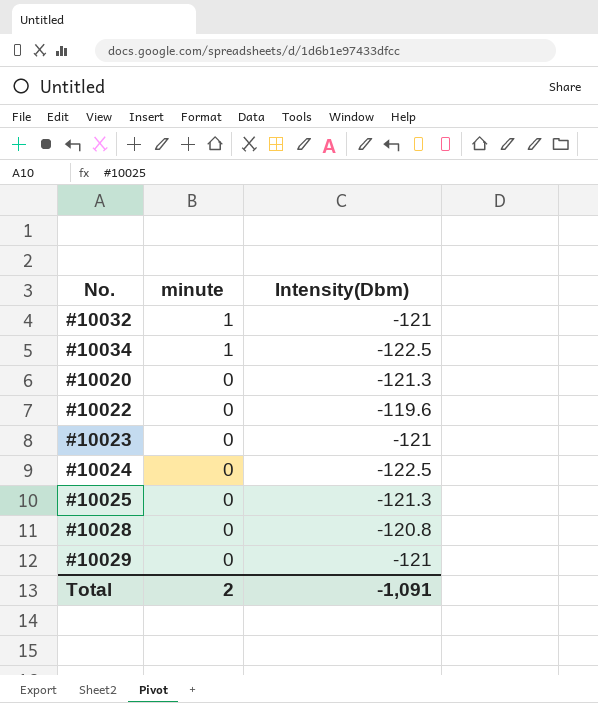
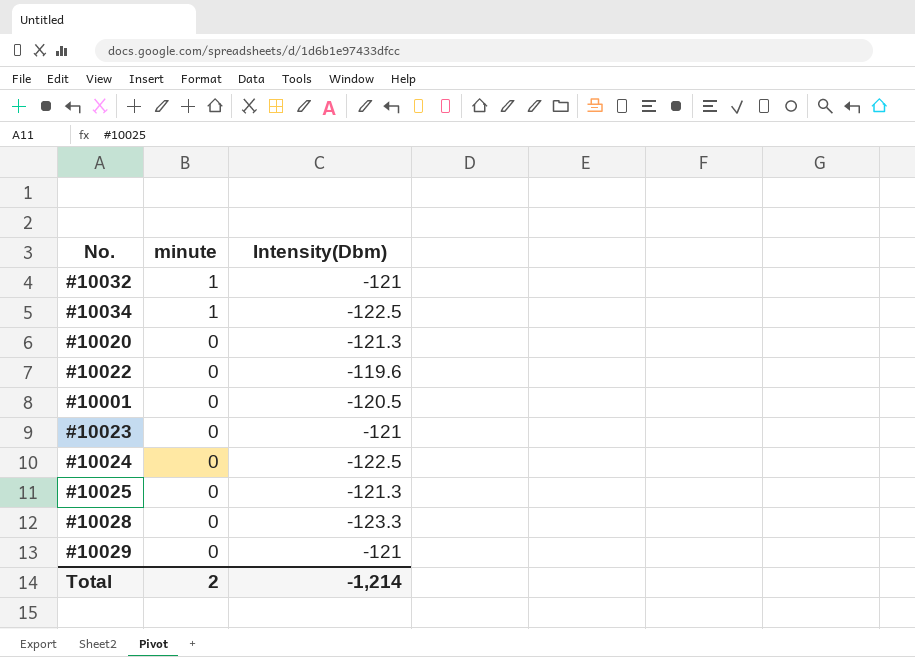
row #10001: none -> 0 | -120.5
#10028 | Intensity(Dbm): -120.8 -> -123.3
Total | Intensity(Dbm): -1,091 -> -1,214

